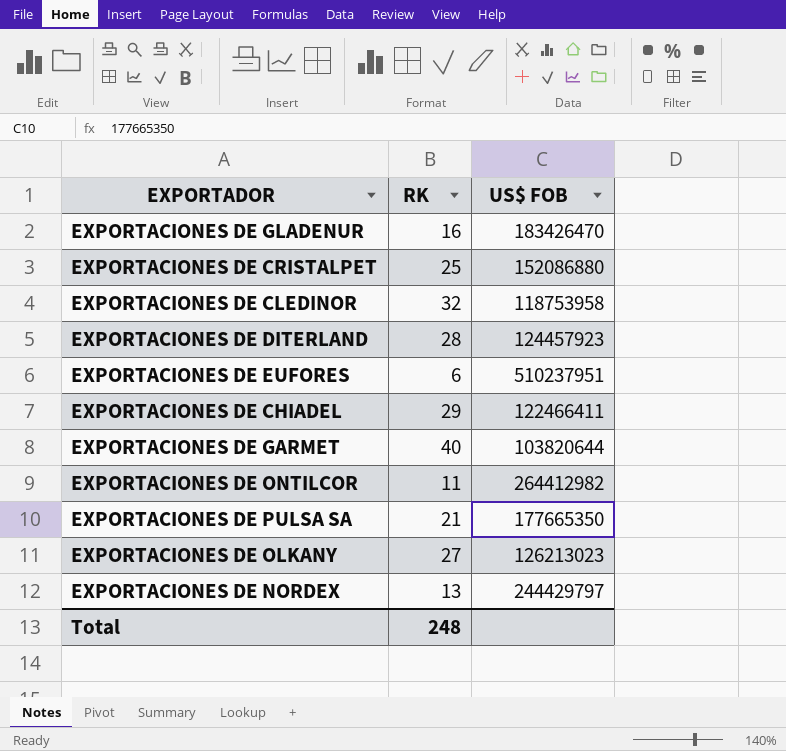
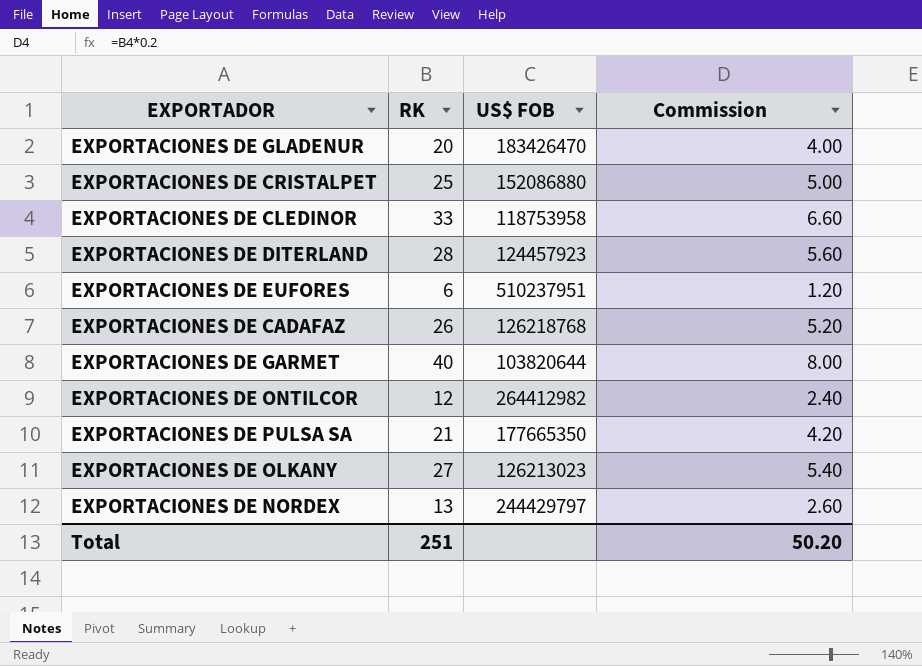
column Commission | formula: none -> [RK] * 0.2
row EXPORTACIONES DE CHIADEL: 29 | 122466411 -> none
EXPORTACIONES DE GLADENUR | RK: 16 -> 20
EXPORTACIONES DE CLEDINOR | RK: 32 -> 33
row EXPORTACIONES DE CADAFAZ: none -> 26 | 126218768 | 5.20
EXPORTACIONES DE ONTILCOR | RK: 11 -> 12
Total | RK: 248 -> 251

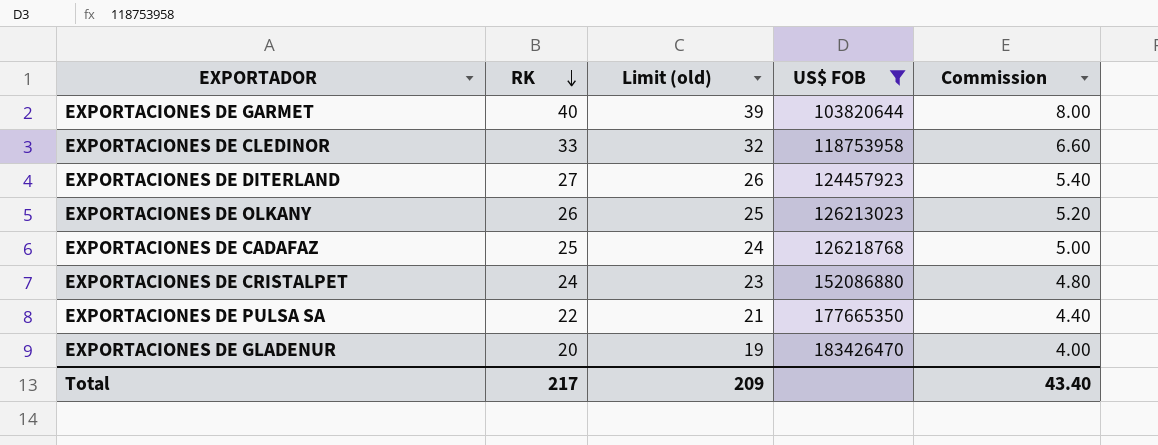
filter: none -> US$ FOB <= 183426470
row order: none -> RK descending
column Limit (old) | formula: none -> [RK] - 1
EXPORTACIONES DE DITERLAND | RK: 28 -> 27
EXPORTACIONES DE DITERLAND | Commission: 5.60 -> 5.40
EXPORTACIONES DE OLKANY | RK: 27 -> 26
EXPORTACIONES DE OLKANY | Commission: 5.40 -> 5.20
EXPORTACIONES DE CADAFAZ | RK: 26 -> 25
EXPORTACIONES DE CADAFAZ | Commission: 5.20 -> 5.00
EXPORTACIONES DE CRISTALPET | RK: 25 -> 24
EXPORTACIONES DE CRISTALPET | Commission: 5.00 -> 4.80
EXPORTACIONES DE PULSA SA | RK: 21 -> 22
EXPORTACIONES DE PULSA SA | Commission: 4.20 -> 4.40
Total | RK: 251 -> 217
Total | Commission: 50.20 -> 43.40

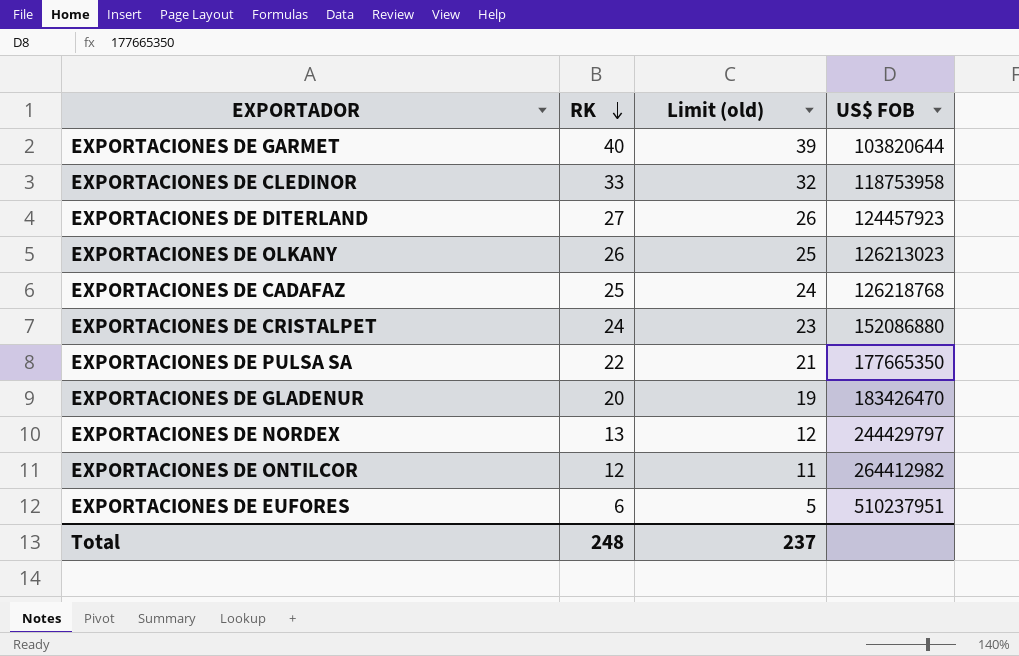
filter: US$ FOB <= 183426470 -> none
column Commission | formula: [RK] * 0.2 -> none
Total | RK: 217 -> 248
Total | Limit (old): 209 -> 237

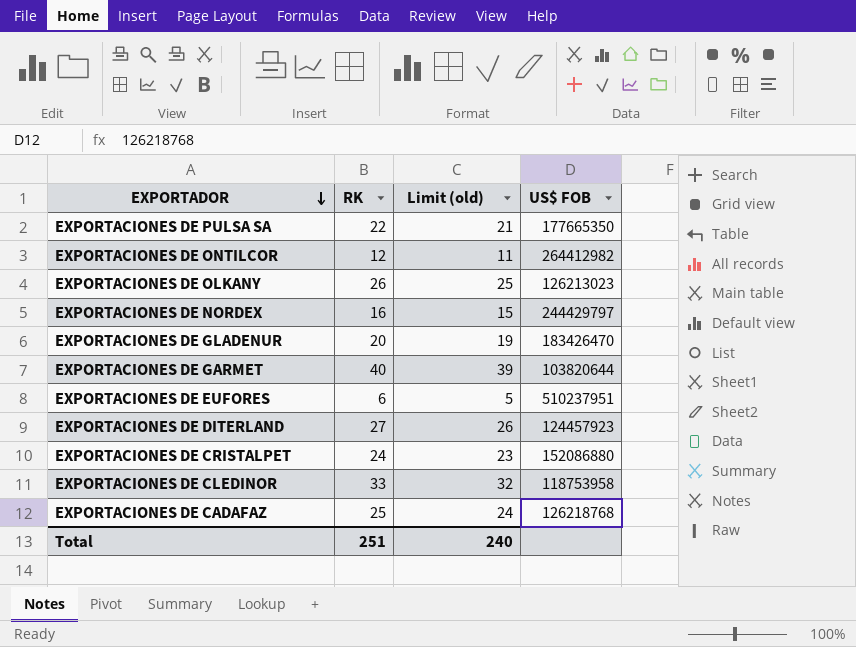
row order: RK descending -> EXPORTADOR descending
EXPORTACIONES DE NORDEX | RK: 13 -> 16
EXPORTACIONES DE NORDEX | Limit (old): 12 -> 15
Total | RK: 248 -> 251
Total | Limit (old): 237 -> 240

